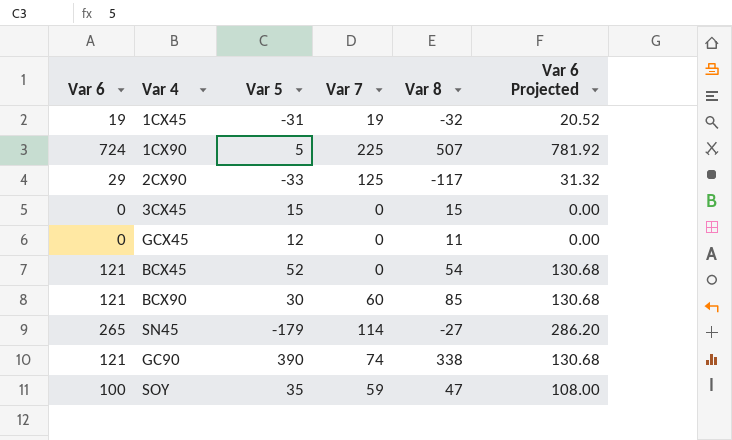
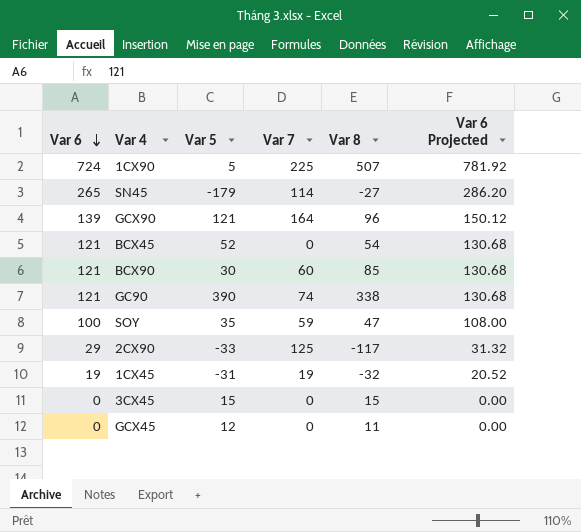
row order: none -> Var 6 descending
row GCX90: none -> 139 | 121 | 164 | 96 | 150.12

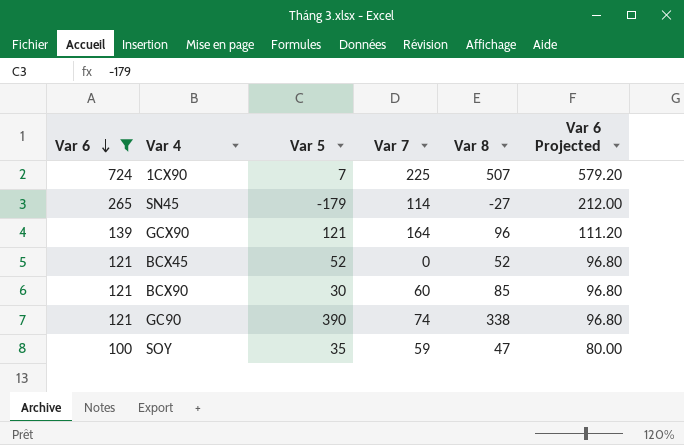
filter: none -> Var 6 >= 100
column Var 6 Projected | formula: [Var 6] * 1.08 -> [Var 6] * 0.8
1CX90 | Var 5: 5 -> 7
BCX45 | Var 8: 54 -> 52

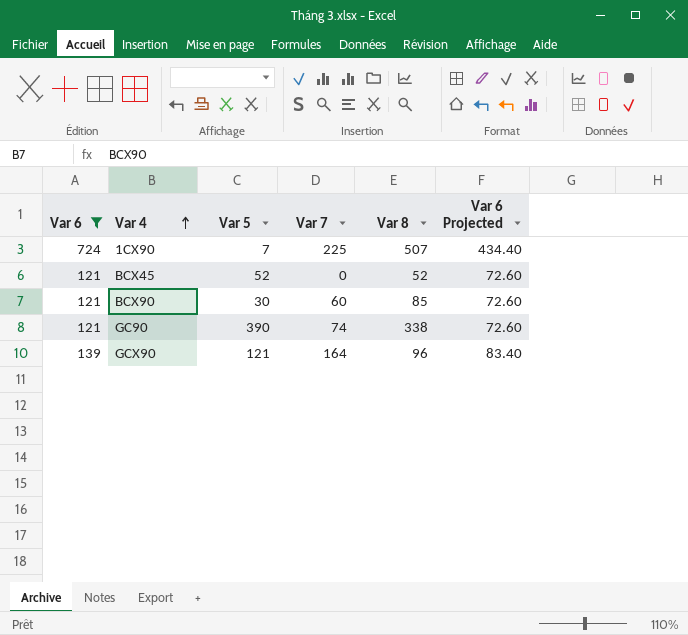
row order: Var 6 descending -> Var 4 ascending
column Var 6 Projected | formula: [Var 6] * 0.8 -> [Var 6] * 0.6
row SN45: 265 | -179 | 114 | -27 | 212.00 -> none
row SOY: 100 | 35 | 59 | 47 | 80.00 -> none

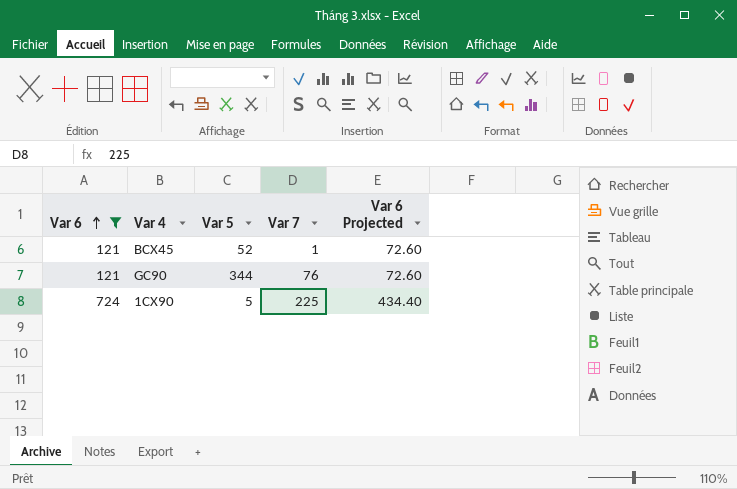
row order: Var 4 ascending -> Var 6 ascending
column Var 8 | position: 5 -> none
row BCX90: 121 | 30 | 60 | 85 | 72.60 -> none
row GCX90: 139 | 121 | 164 | 96 | 83.40 -> none
BCX45 | Var 7: 0 -> 1
GC90 | Var 5: 390 -> 344
GC90 | Var 7: 74 -> 76
1CX90 | Var 5: 7 -> 5

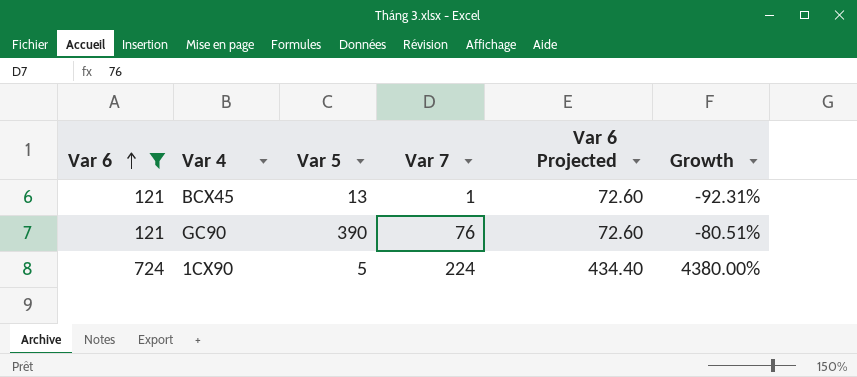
column Growth | formula: none -> ([Var 7] - [Var 5]) / [Var 5]
BCX45 | Var 5: 52 -> 13
GC90 | Var 5: 344 -> 390
1CX90 | Var 7: 225 -> 224

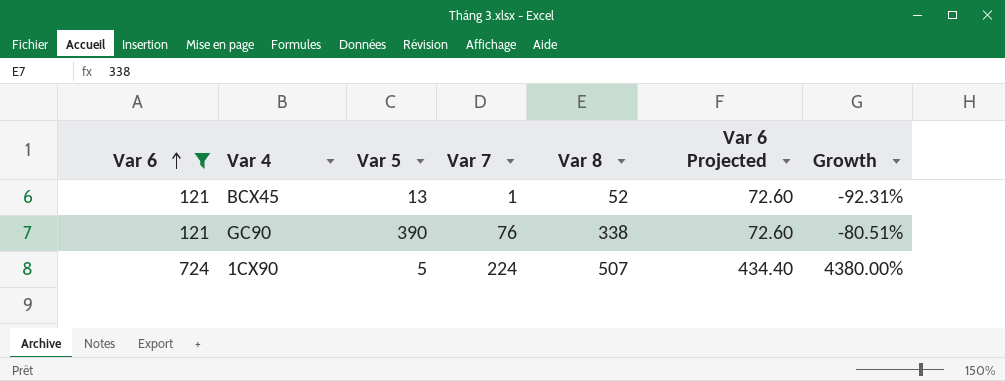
column Var 8 | position: none -> 5

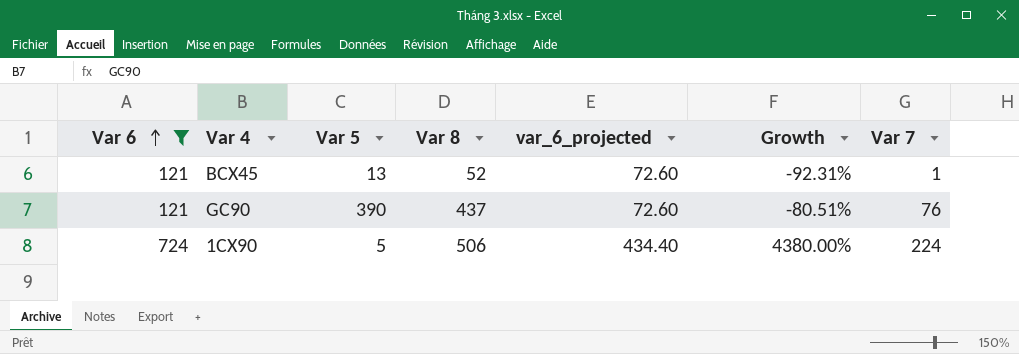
column name: Var 6 Projected -> var_6_projected
column Var 7 | position: 4 -> 7
GC90 | Var 8: 338 -> 437
1CX90 | Var 8: 507 -> 506

